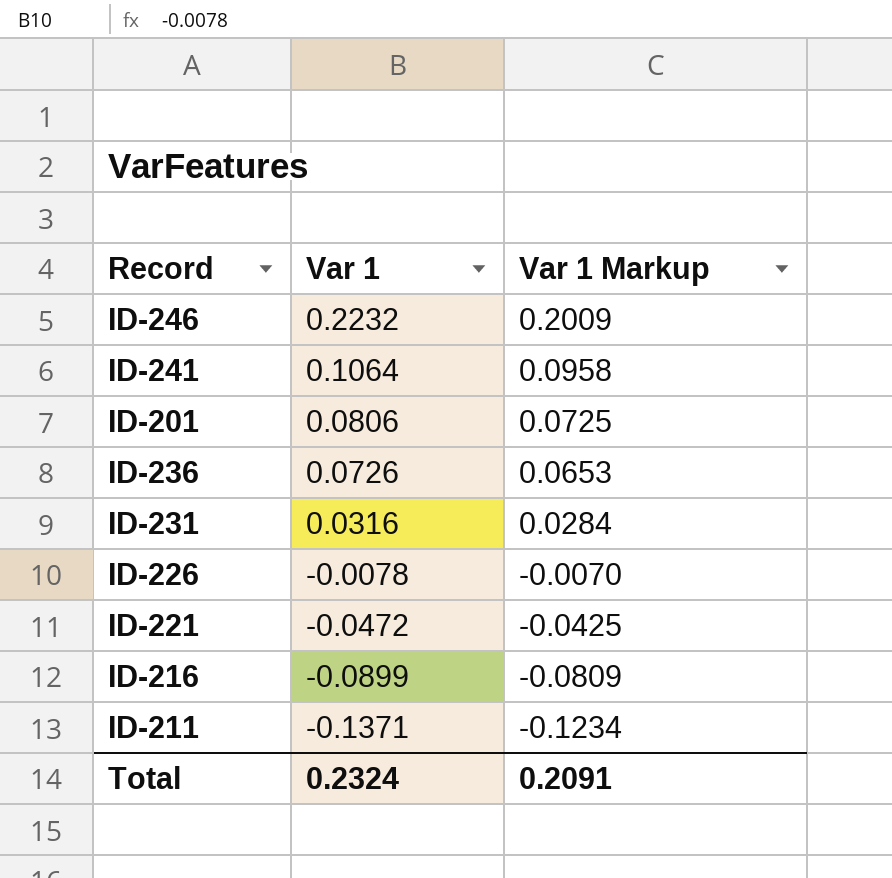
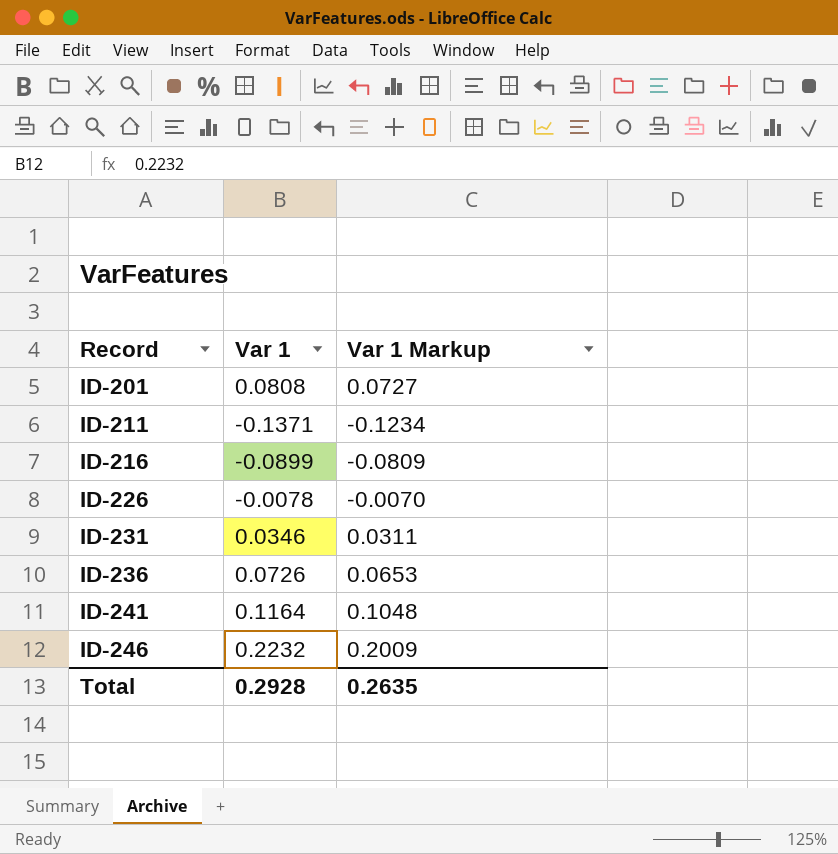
row order: Var 1 descending -> Record ascending
row ID-221: -0.0472 | -0.0425 -> none
ID-201 | Var 1: 0.0806 -> 0.0808
ID-201 | Var 1 Markup: 0.0725 -> 0.0727
ID-231 | Var 1: 0.0316 -> 0.0346
ID-231 | Var 1 Markup: 0.0284 -> 0.0311
ID-241 | Var 1: 0.1064 -> 0.1164
ID-241 | Var 1 Markup: 0.0958 -> 0.1048
Total | Var 1: 0.2324 -> 0.2928
Total | Var 1 Markup: 0.2091 -> 0.2635

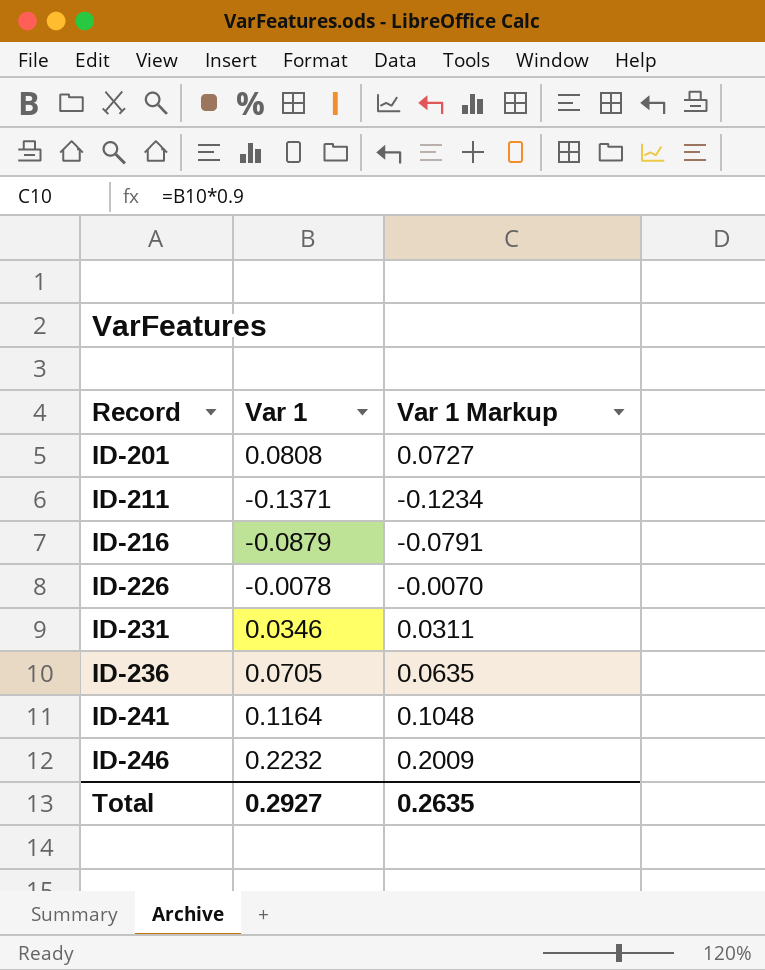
ID-216 | Var 1: -0.0899 -> -0.0879
ID-216 | Var 1 Markup: -0.0809 -> -0.0791
ID-236 | Var 1: 0.0726 -> 0.0705
ID-236 | Var 1 Markup: 0.0653 -> 0.0635
Total | Var 1: 0.2928 -> 0.2927

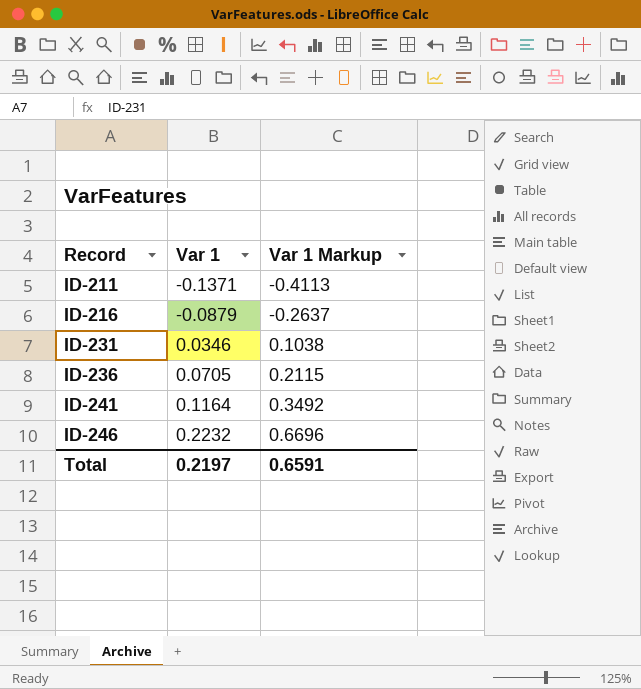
column Var 1 Markup | formula: [Var 1] * 0.9 -> [Var 1] * 3
row ID-201: 0.0808 | 0.0727 -> none
row ID-226: -0.0078 | -0.0070 -> none
Total | Var 1: 0.2927 -> 0.2197
Total | Var 1 Markup: 0.2635 -> 0.6591

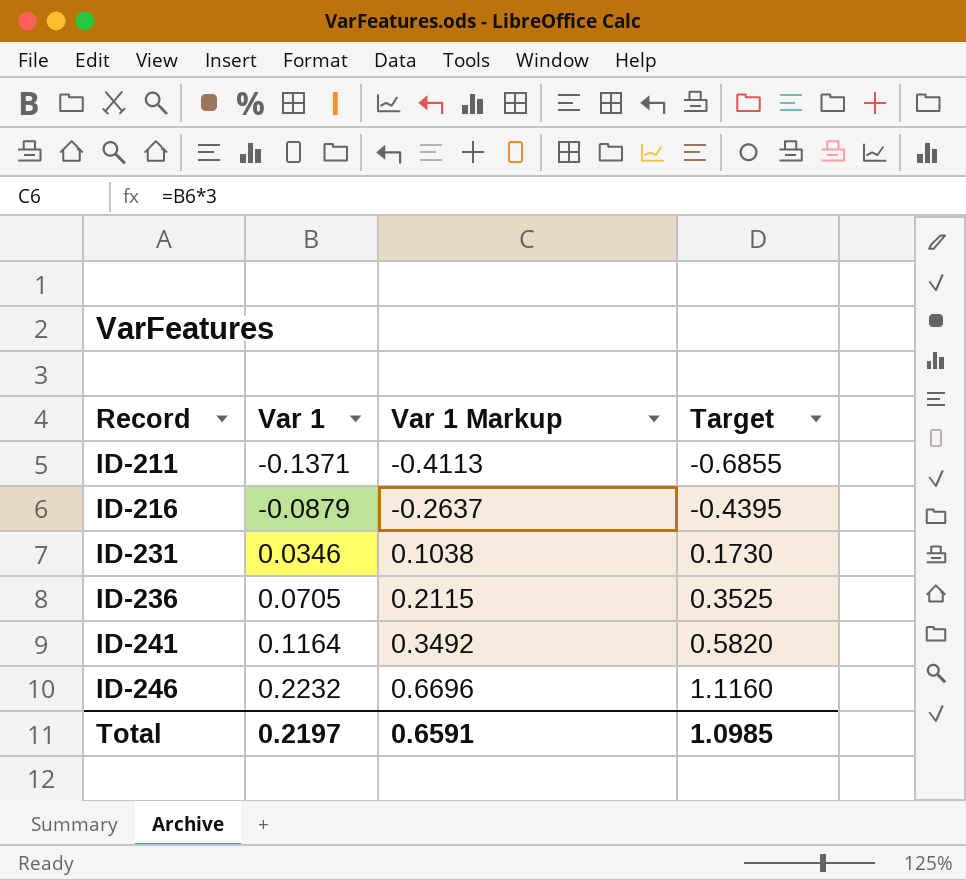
column Target | formula: none -> [Var 1] * 5

